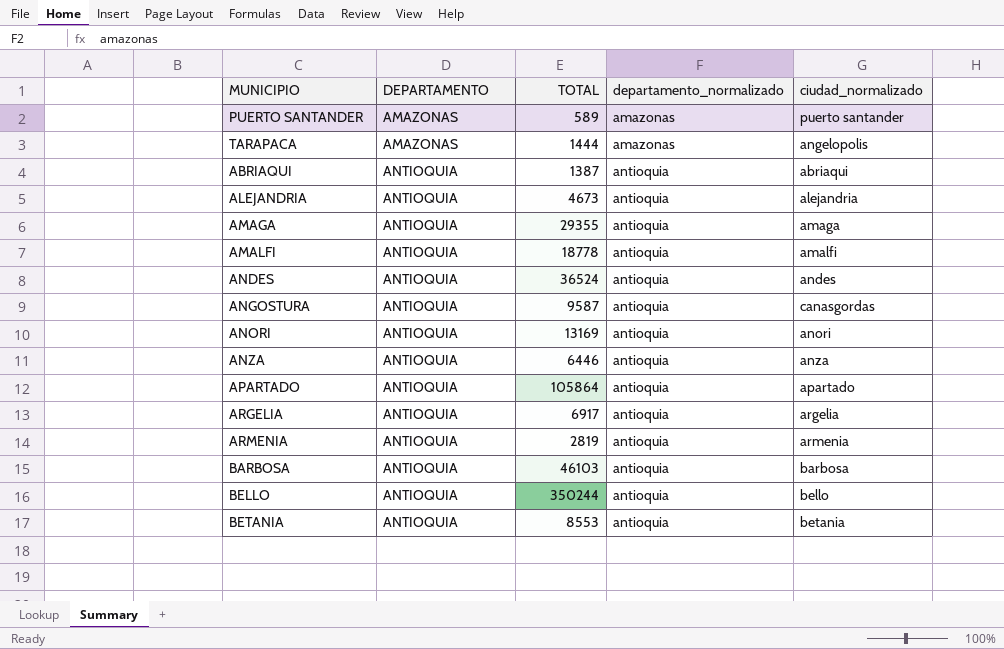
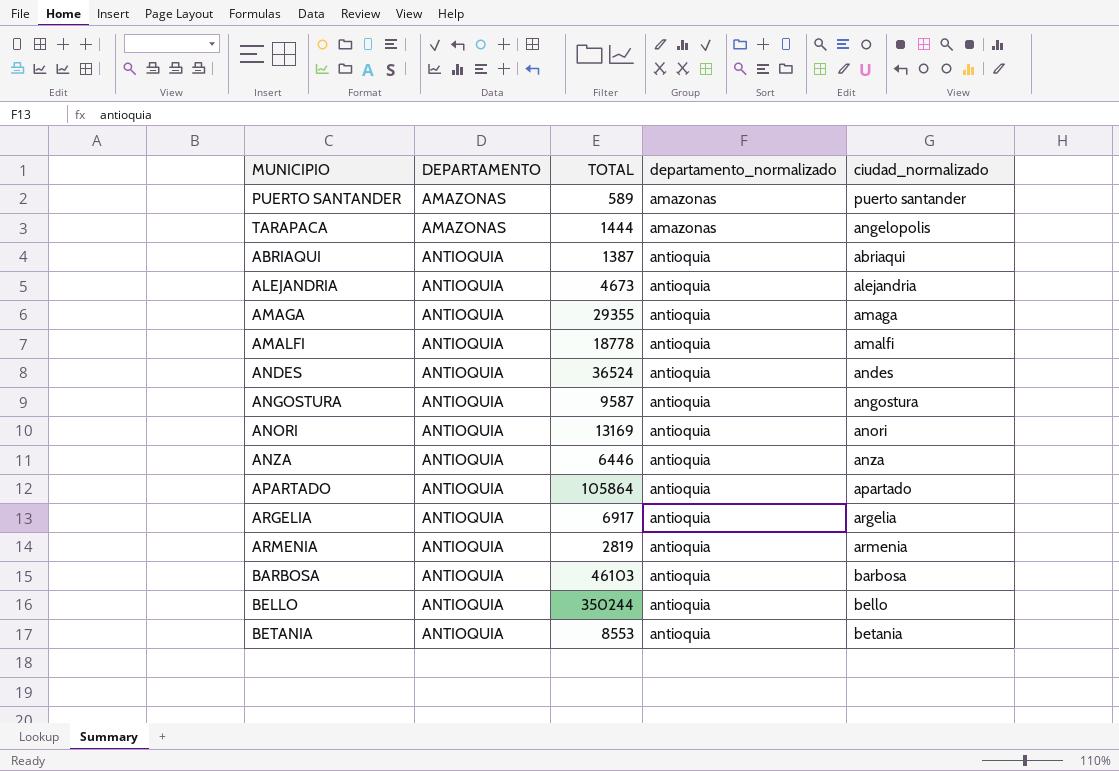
ANGOSTURA | ciudad_normalizado: canasgordas -> angostura

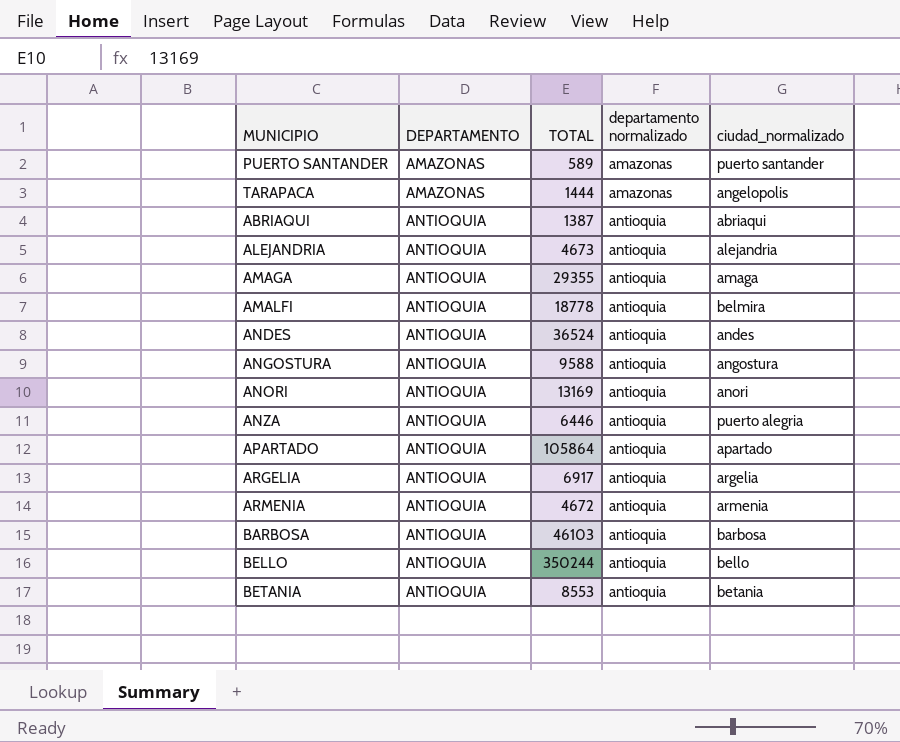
column name: departamento_normalizado -> departamento normalizado
AMALFI | ciudad_normalizado: amalfi -> belmira
ANGOSTURA | TOTAL: 9587 -> 9588
ANZA | ciudad_normalizado: anza -> puerto alegria
ARMENIA | TOTAL: 2819 -> 4672

